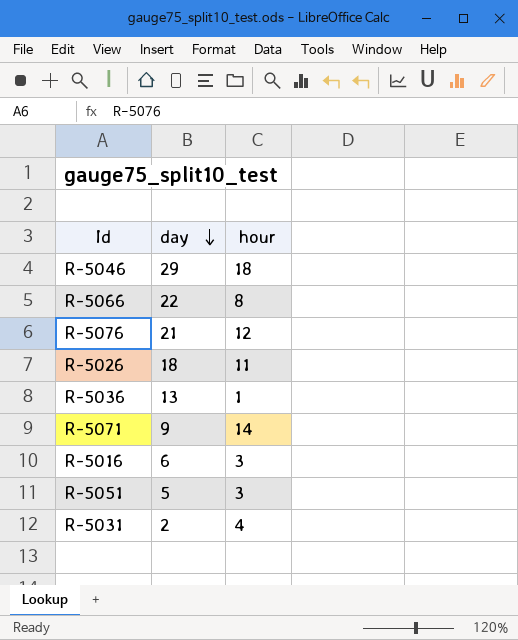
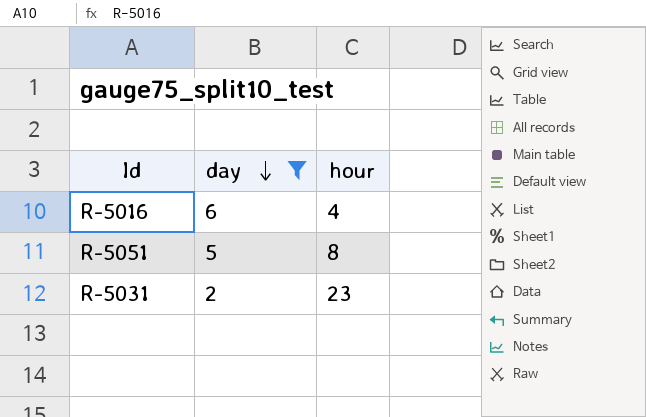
filter: none -> day <= 6
R-5016 | hour: 3 -> 4
R-5051 | hour: 3 -> 8
R-5031 | hour: 4 -> 23

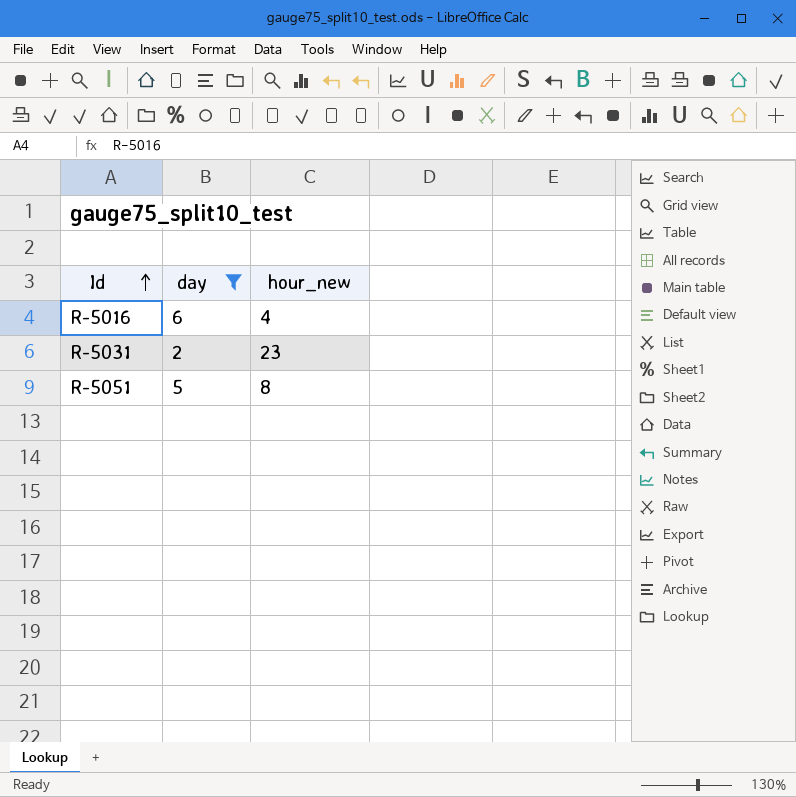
row order: day descending -> Id ascending
column name: hour -> hour_new

